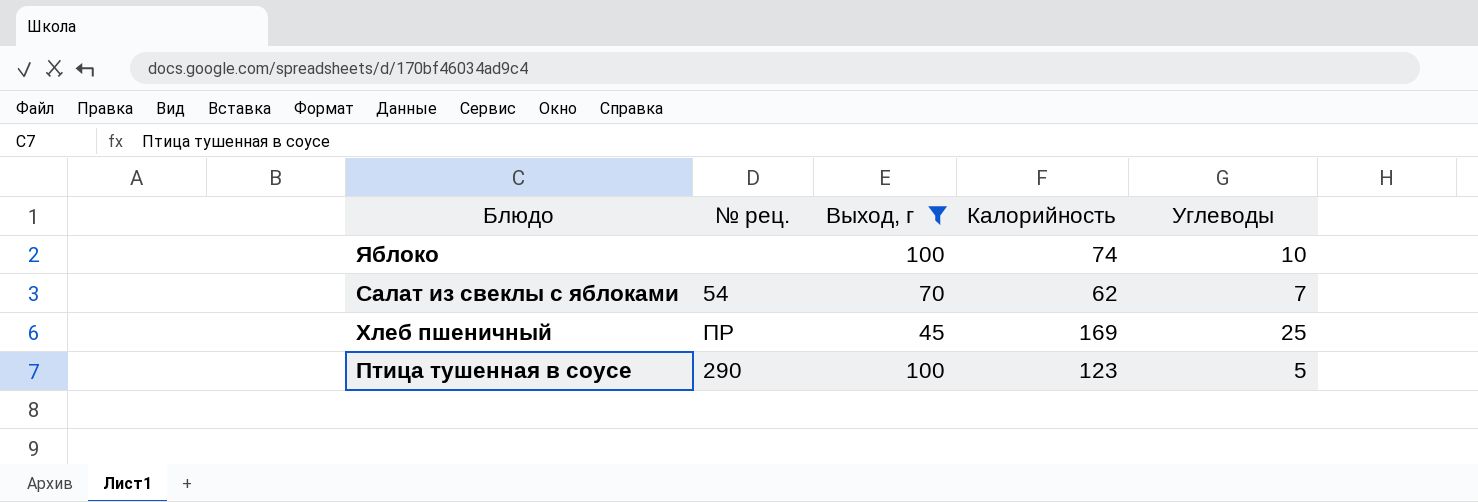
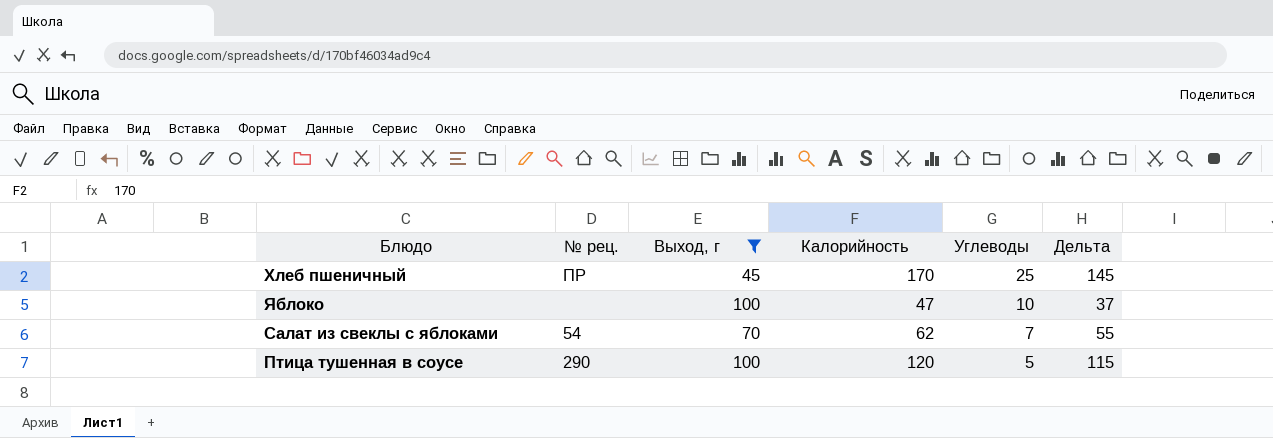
row order: none -> Углеводы descending
column Дельта | formula: none -> [Калорийность] - [Углеводы]
Хлеб пшеничный | Калорийность: 169 -> 170
Яблоко | Калорийность: 74 -> 47
Птица тушенная в соусе | Калорийность: 123 -> 120

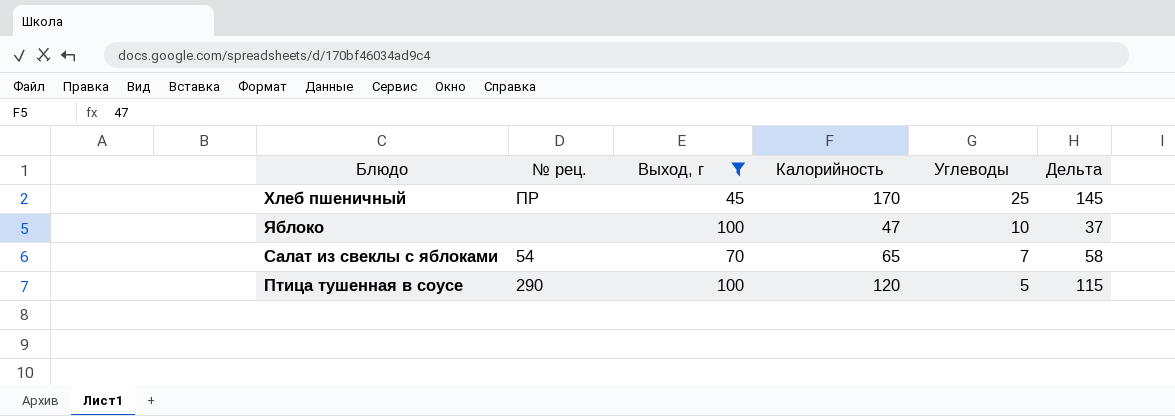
Салат из свеклы с яблоками | Калорийность: 62 -> 65
Салат из свеклы с яблоками | Дельта: 55 -> 58

